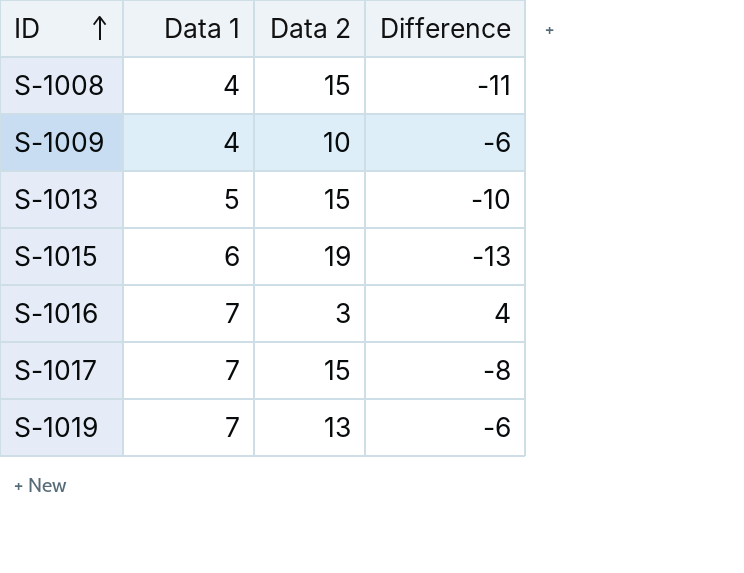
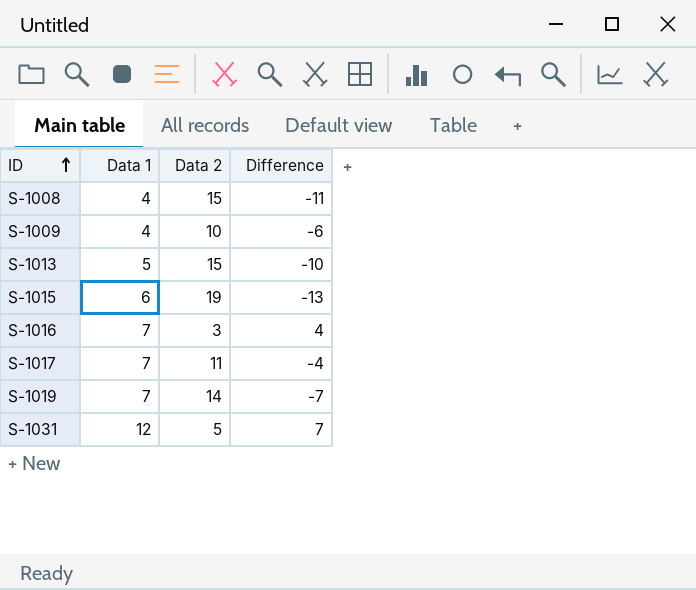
S-1017 | Data 2: 15 -> 11
S-1017 | Difference: -8 -> -4
S-1019 | Data 2: 13 -> 14
S-1019 | Difference: -6 -> -7
row S-1031: none -> 12 | 5 | 7

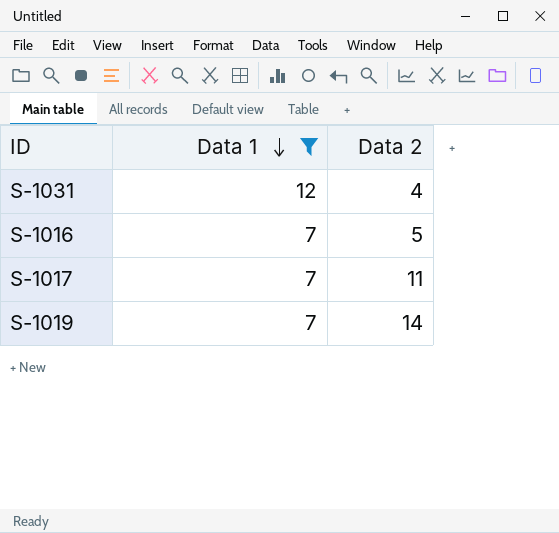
filter: none -> Data 1 >= 7
row order: ID ascending -> Data 1 descending
column Difference | formula: [Data 1] - [Data 2] -> none
S-1031 | Data 2: 5 -> 4
S-1016 | Data 2: 3 -> 5

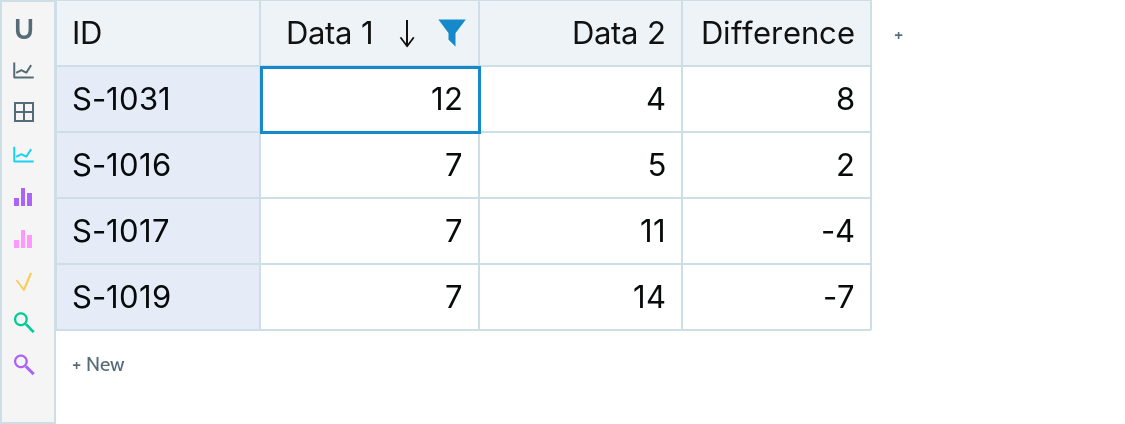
column Difference | formula: none -> [Data 1] - [Data 2]

